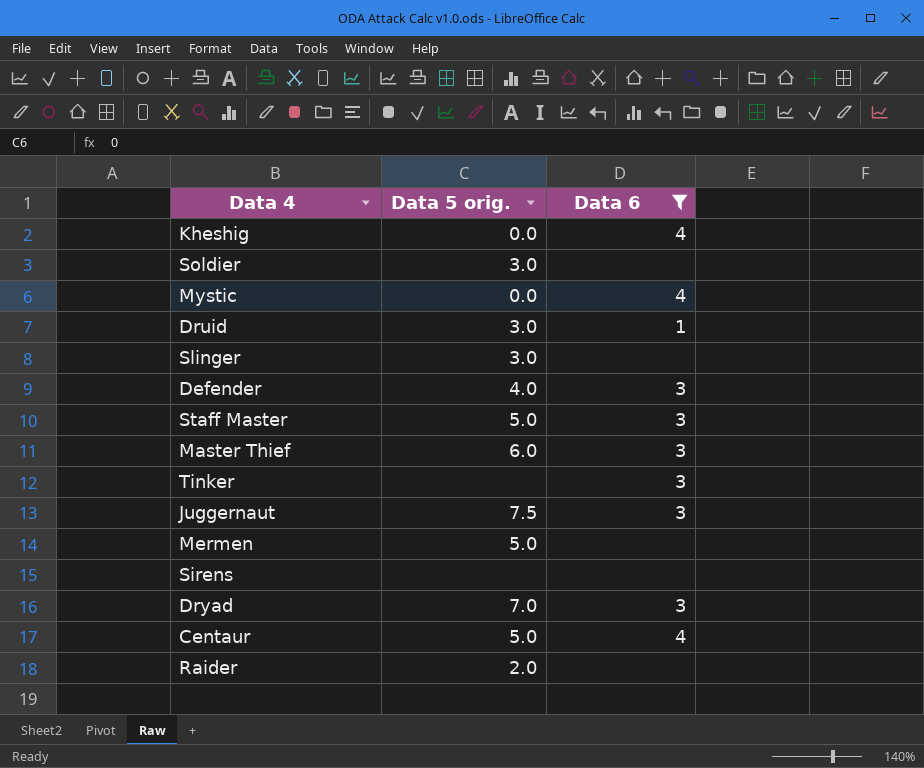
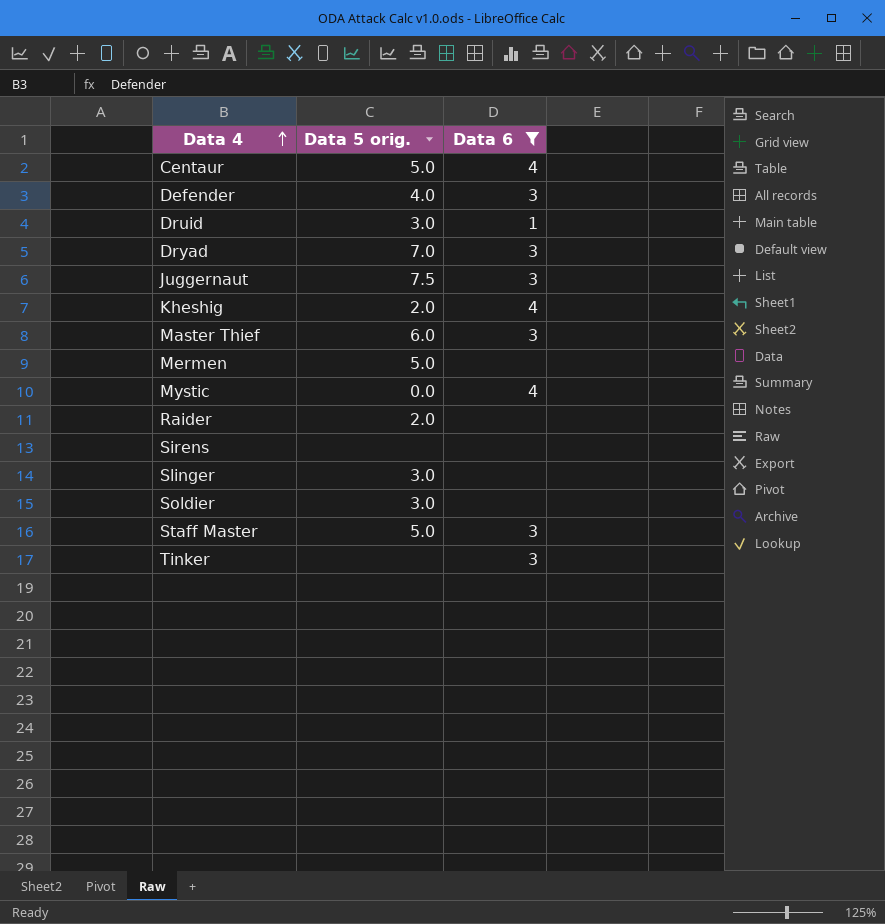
row order: none -> Data 4 ascending
Kheshig | Data 5 orig.: 0.0 -> 2.0

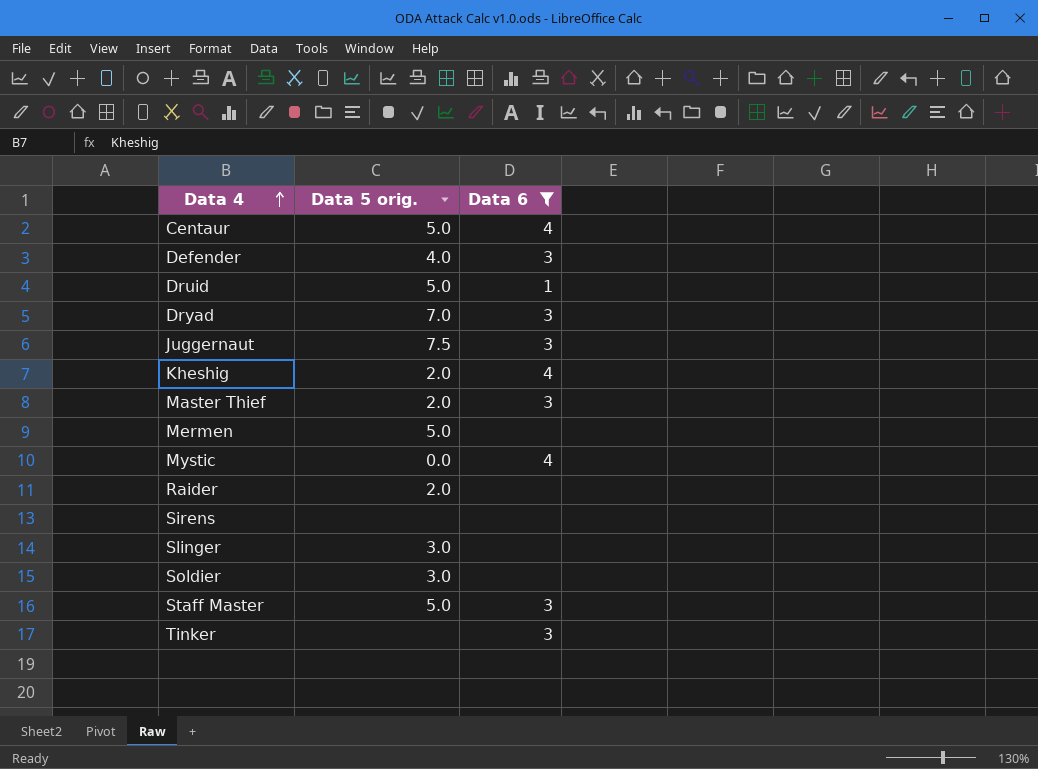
Druid | Data 5 orig.: 3.0 -> 5.0
Master Thief | Data 5 orig.: 6.0 -> 2.0

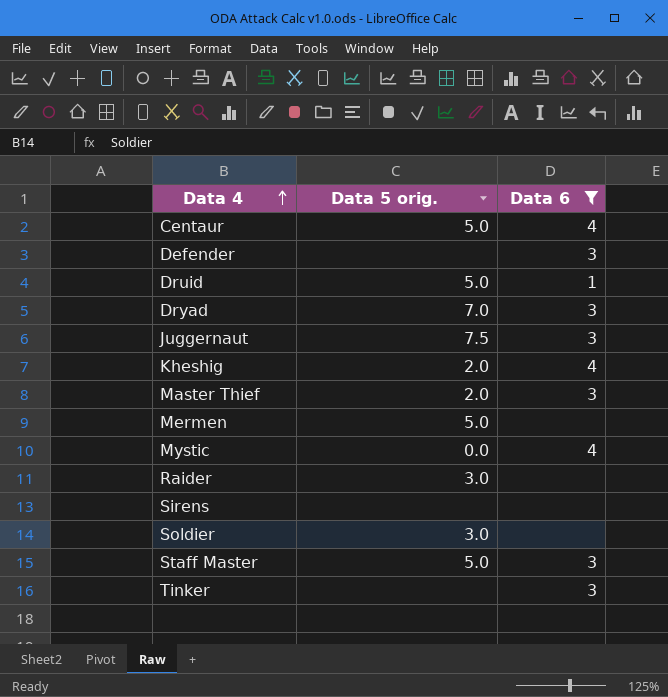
row Slinger: 3.0 | none -> none
Defender | Data 5 orig.: 4.0 -> none
Raider | Data 5 orig.: 2.0 -> 3.0

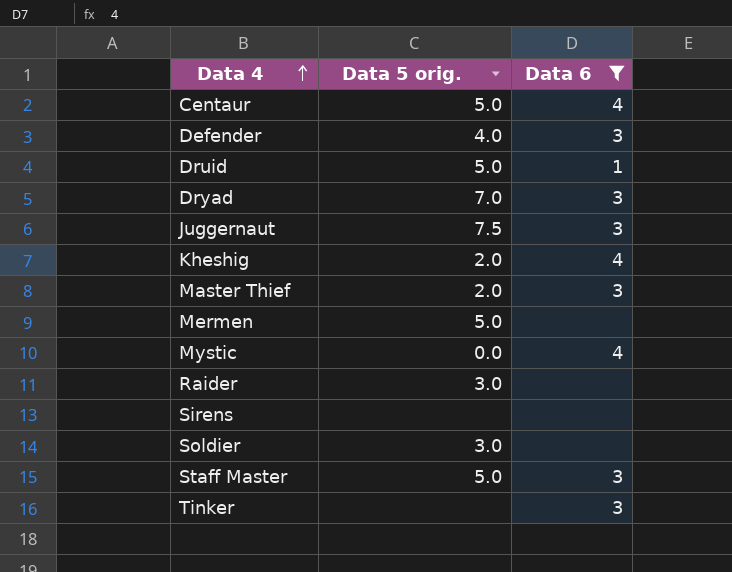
Defender | Data 5 orig.: none -> 4.0

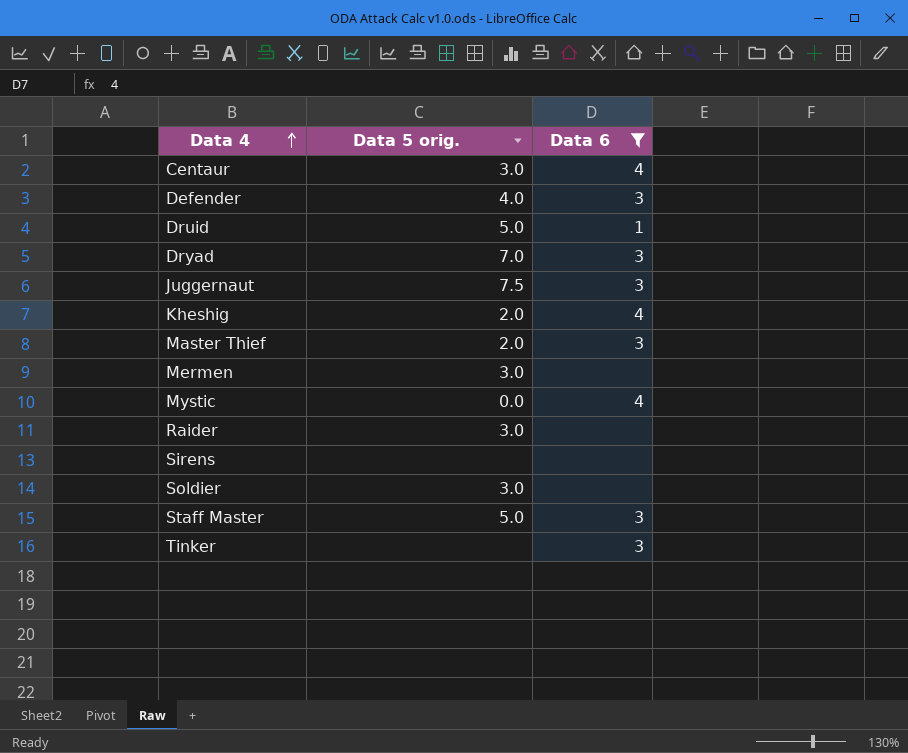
Centaur | Data 5 orig.: 5.0 -> 3.0
Mermen | Data 5 orig.: 5.0 -> 3.0

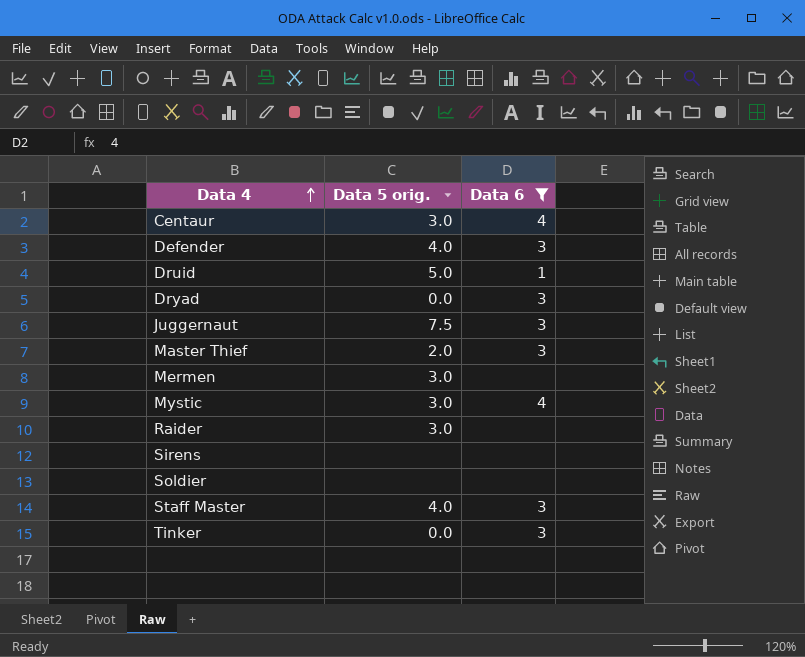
row Kheshig: 2.0 | 4 -> none
Dryad | Data 5 orig.: 7.0 -> 0.0
Mystic | Data 5 orig.: 0.0 -> 3.0
Soldier | Data 5 orig.: 3.0 -> none
Staff Master | Data 5 orig.: 5.0 -> 4.0
Tinker | Data 5 orig.: none -> 0.0

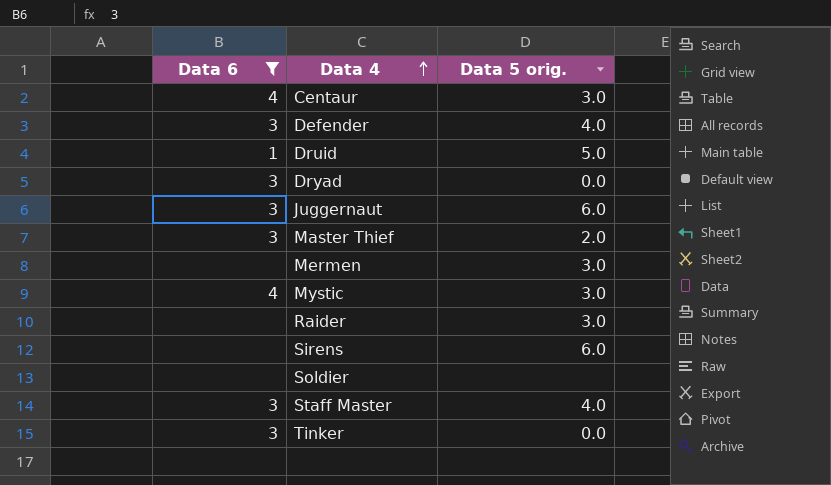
column Data 6 | position: 3 -> 1
Juggernaut | Data 5 orig.: 7.5 -> 6.0
Sirens | Data 5 orig.: none -> 6.0

